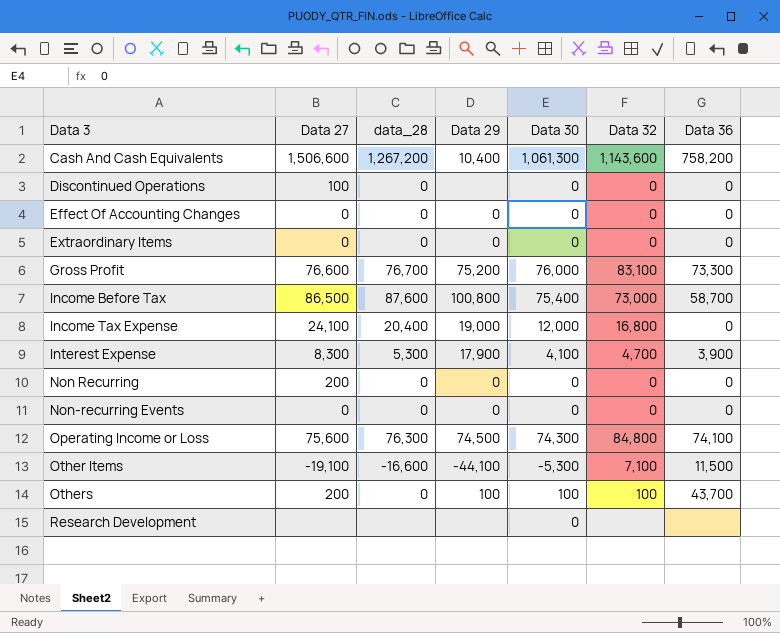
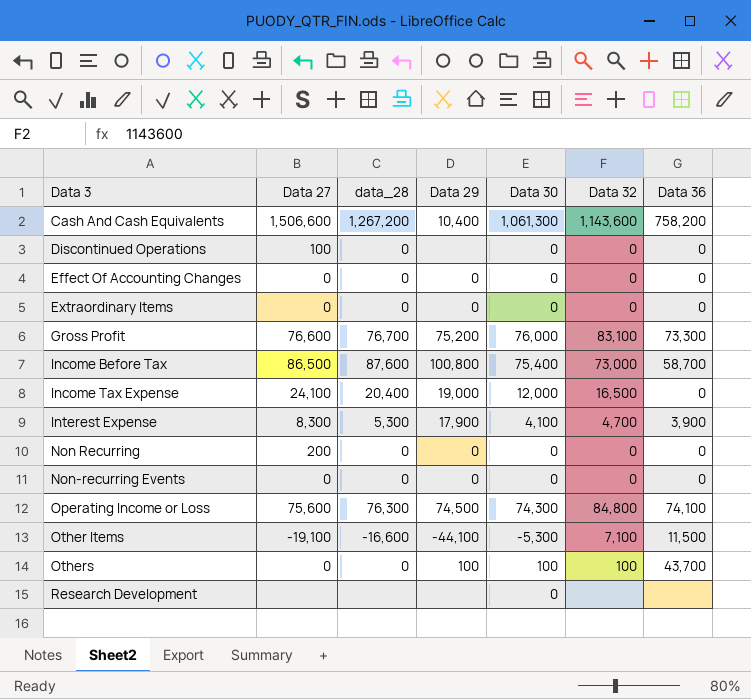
Income Tax Expense | Data 32: 16,800 -> 16,500
Others | Data 27: 200 -> 0

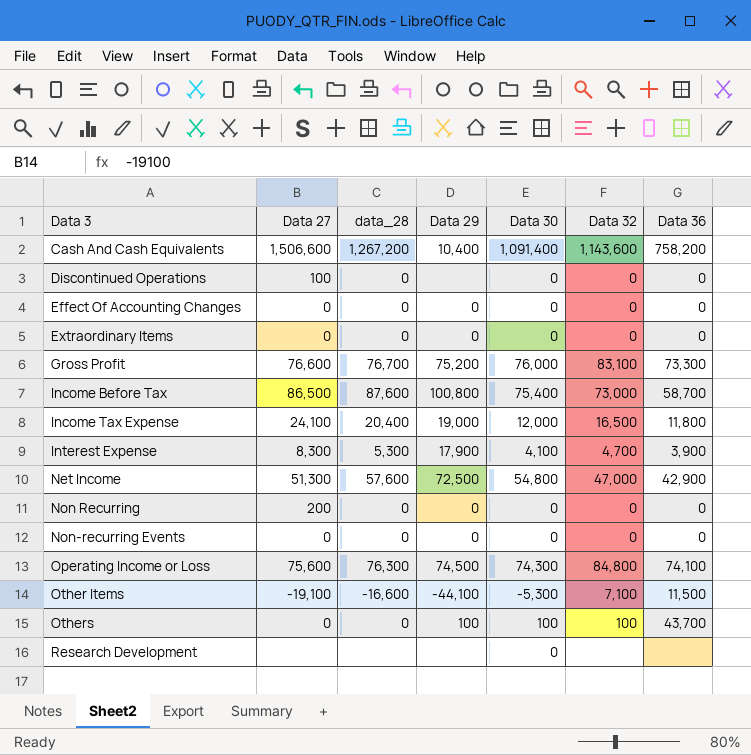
Cash And Cash Equivalents | Data 30: 1,061,300 -> 1,091,400
Income Tax Expense | Data 36: 0 -> 11,800
row Net Income: none -> 51,300 | 57,600 | 72,500 | 54,800 | 47,000 | 42,900

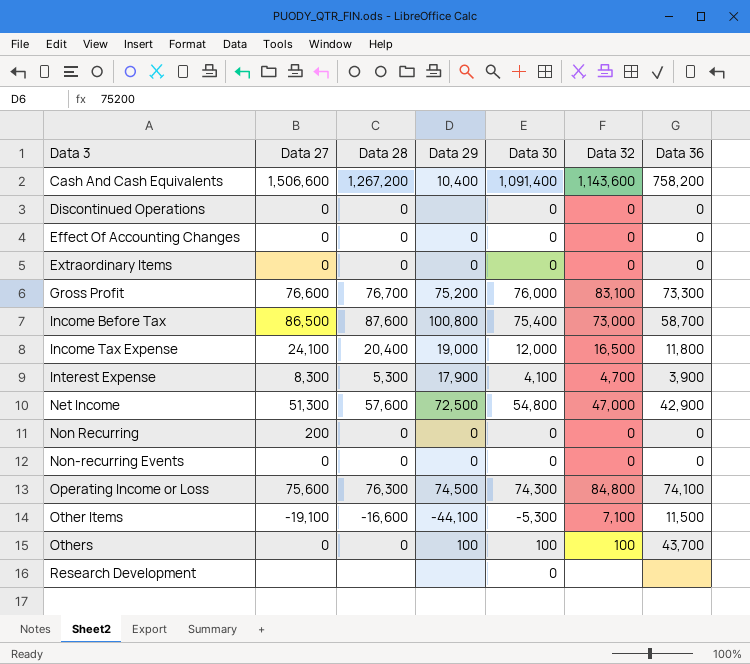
column name: data_28 -> Data 28
Discontinued Operations | Data 27: 100 -> 0

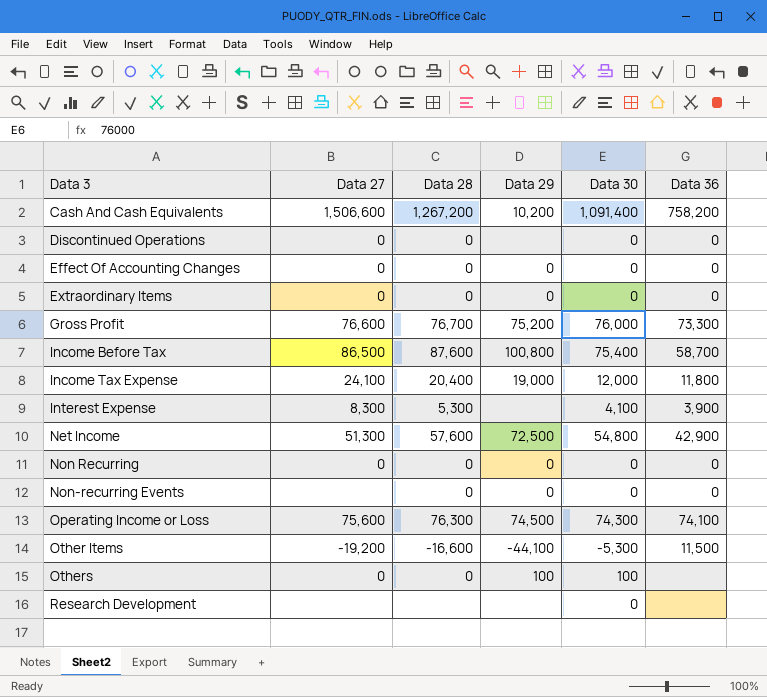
column Data 32 | position: 6 -> none
Cash And Cash Equivalents | Data 29: 10,400 -> 10,200
Interest Expense | Data 29: 17,900 -> none
Non Recurring | Data 27: 200 -> 0
Non-recurring Events | Data 27: 0 -> none
Other Items | Data 27: -19,100 -> -19,200
Others | Data 36: 43,700 -> none

